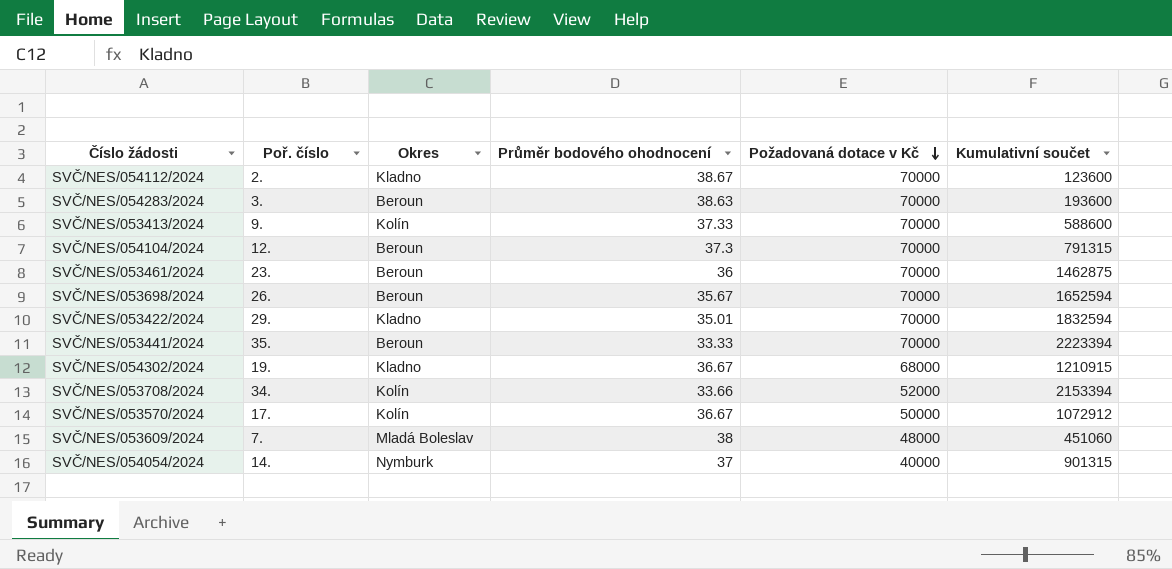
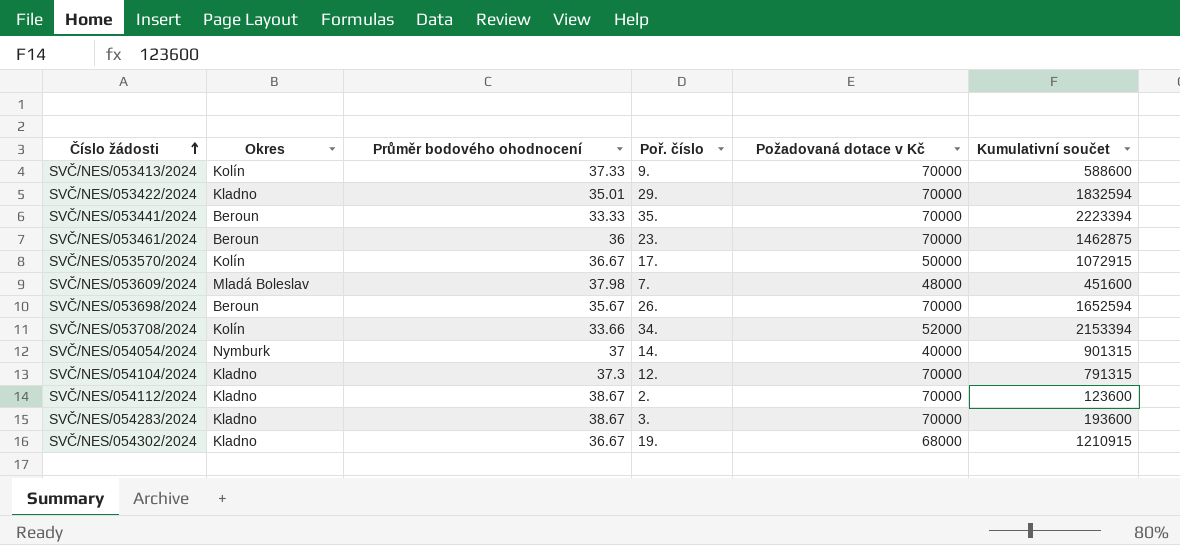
row order: Požadovaná dotace v Kč descending -> Číslo žádosti ascending
column Poř. číslo | position: 2 -> 4
SVČ/NES/053570/2024 | Kumulativní součet: 1072912 -> 1072915
SVČ/NES/053609/2024 | Průměr bodového ohodnocení: 38 -> 37.98
SVČ/NES/053609/2024 | Kumulativní součet: 451060 -> 451600
SVČ/NES/054104/2024 | Okres: Beroun -> Kladno
SVČ/NES/054283/2024 | Okres: Beroun -> Kladno
SVČ/NES/054283/2024 | Průměr bodového ohodnocení: 38.63 -> 38.67

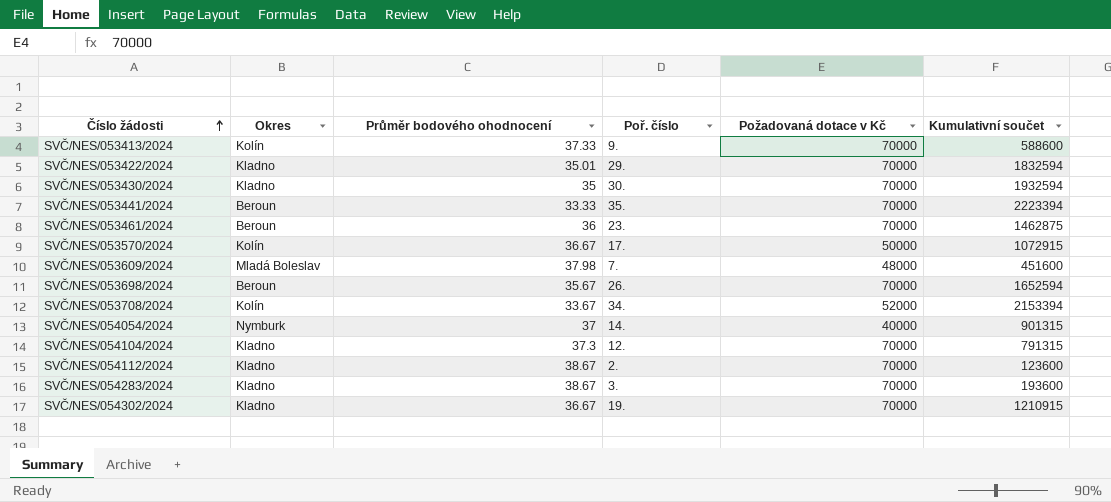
row SVČ/NES/053430/2024: none -> Kladno | 35 | 30. | 70000 | 1932594
SVČ/NES/053708/2024 | Průměr bodového ohodnocení: 33.66 -> 33.67
SVČ/NES/054302/2024 | Požadovaná dotace v Kč: 68000 -> 70000

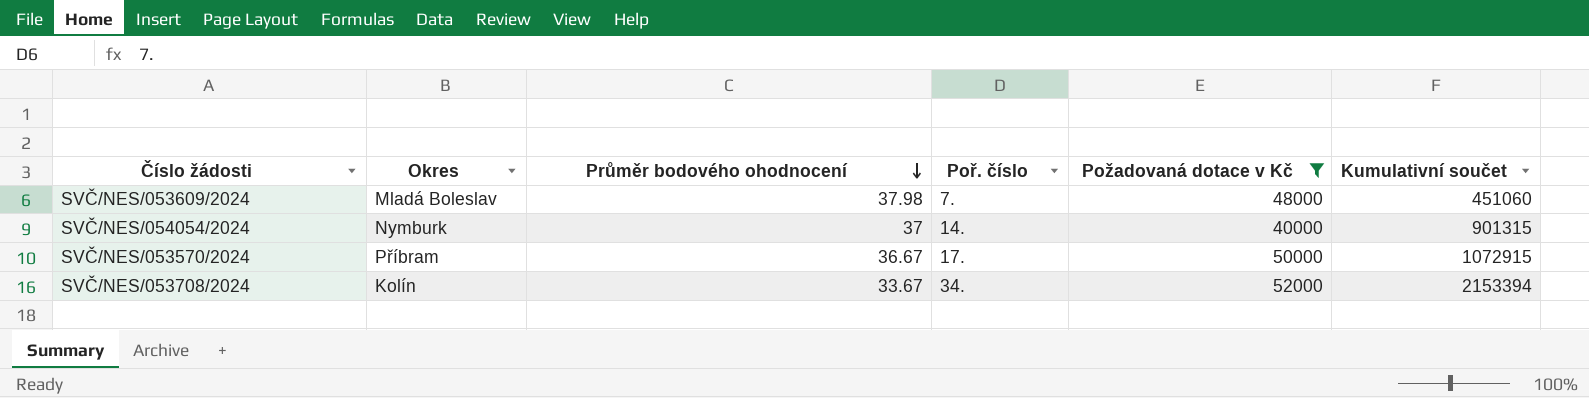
filter: none -> Požadovaná dotace v Kč != 70000
row order: Číslo žádosti ascending -> Průměr bodového ohodnocení descending
SVČ/NES/053609/2024 | Kumulativní součet: 451600 -> 451060
SVČ/NES/053570/2024 | Okres: Kolín -> Příbram

